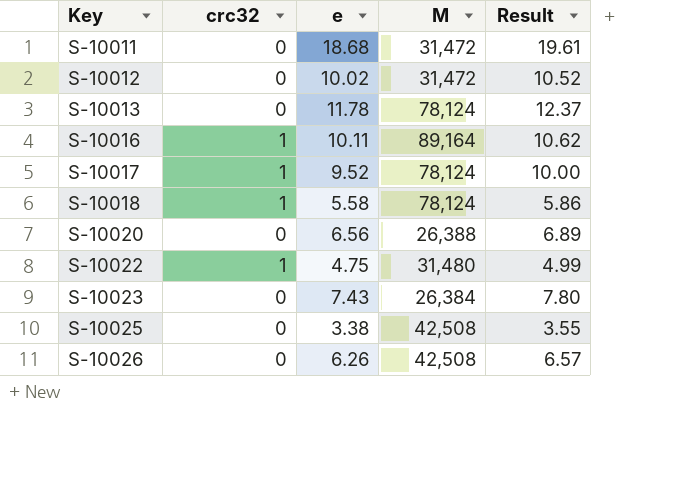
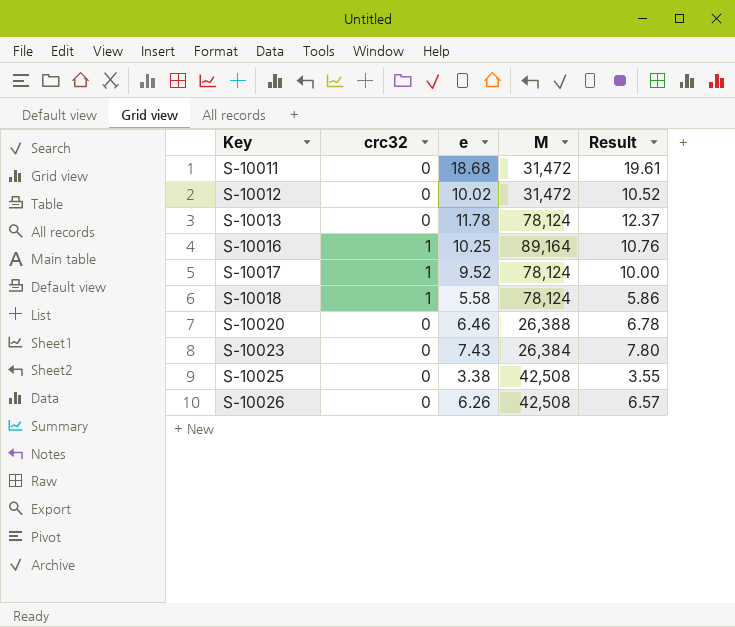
row S-10022: 1 | 4.75 | 31,480 | 4.99 -> none
S-10016 | e: 10.11 -> 10.25
S-10016 | Result: 10.62 -> 10.76
S-10020 | e: 6.56 -> 6.46
S-10020 | Result: 6.89 -> 6.78

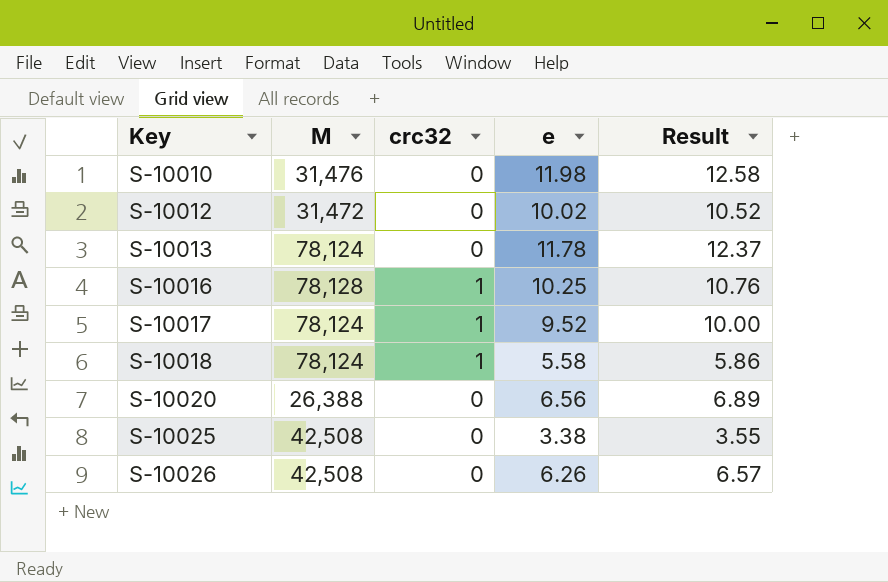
column M | position: 4 -> 2
row S-10011: 0 | 18.68 | 31,472 | 19.61 -> none
row S-10023: 0 | 7.43 | 26,384 | 7.80 -> none
row S-10010: none -> 31,476 | 0 | 11.98 | 12.58
S-10016 | M: 89,164 -> 78,128
S-10020 | e: 6.46 -> 6.56
S-10020 | Result: 6.78 -> 6.89

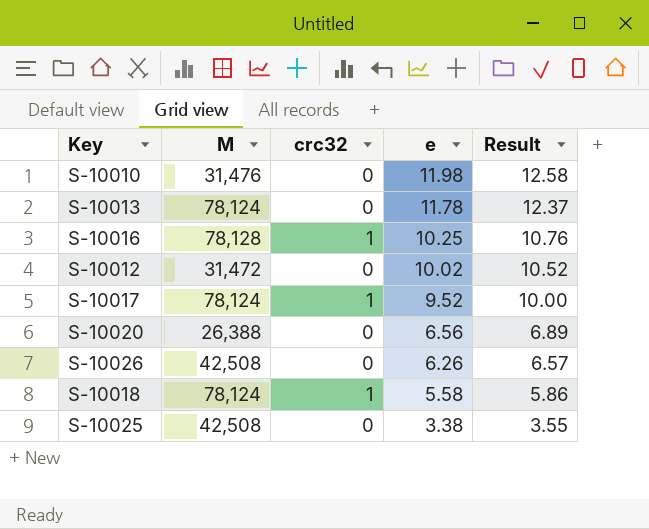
row order: Key ascending -> e descending

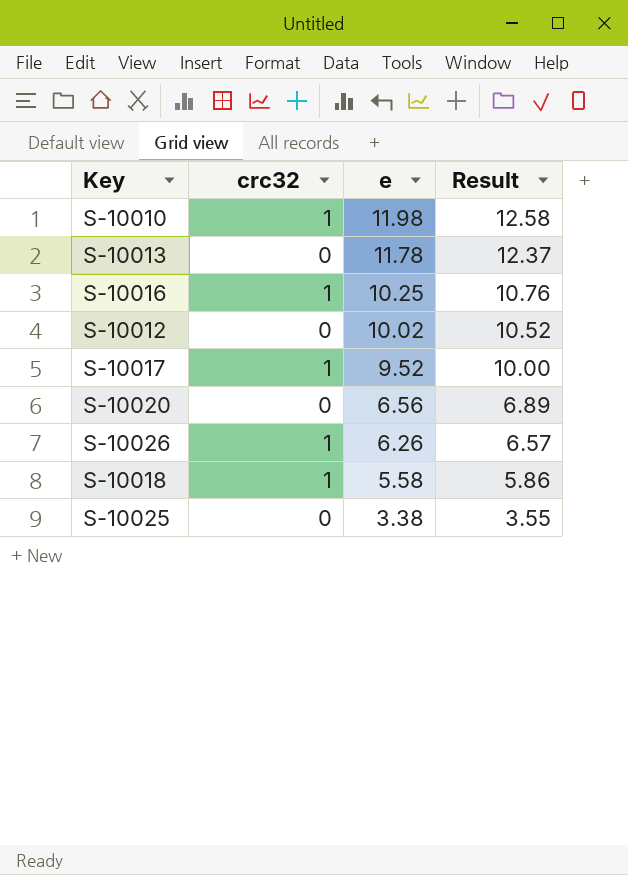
column M | position: 2 -> none
S-10010 | crc32: 0 -> 1
S-10026 | crc32: 0 -> 1

